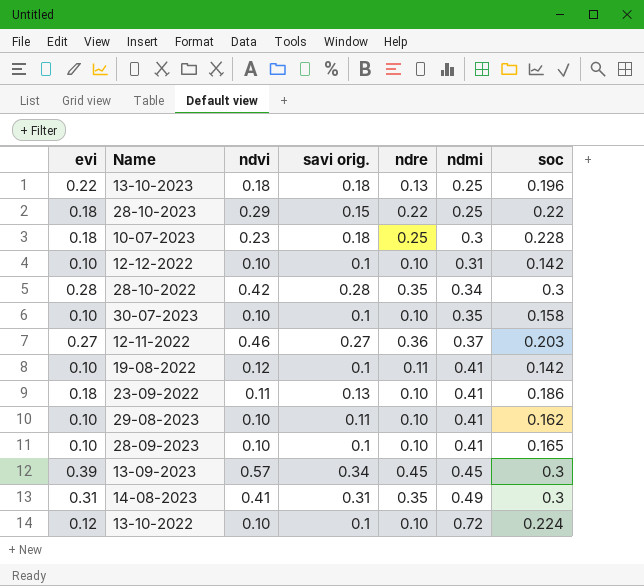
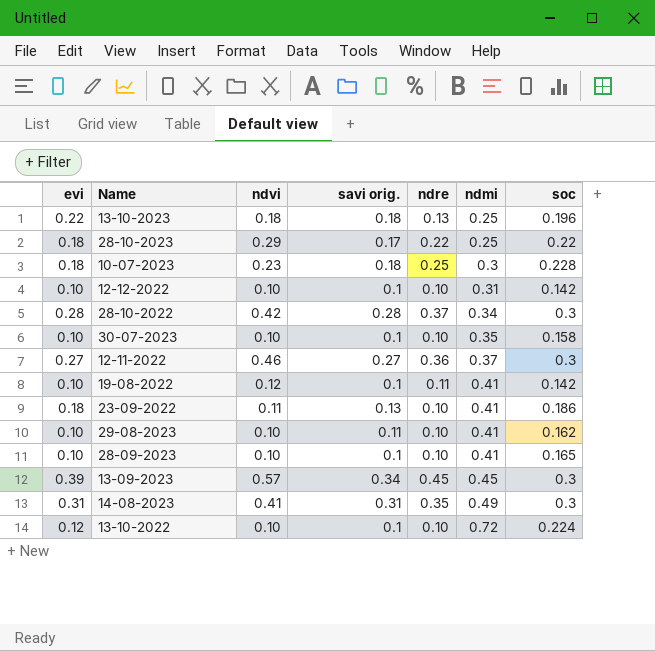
28-10-2023 | savi orig.: 0.15 -> 0.17
28-10-2022 | ndre: 0.35 -> 0.37
12-11-2022 | soc: 0.203 -> 0.3

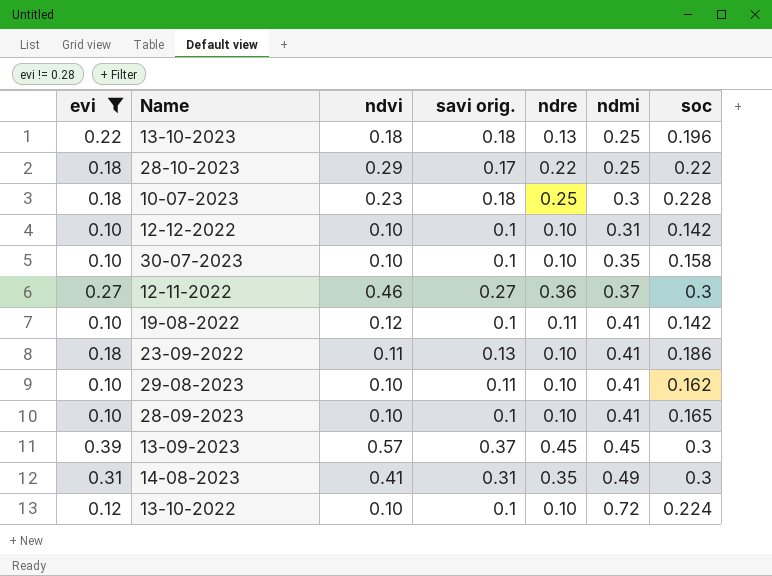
filter: none -> evi != 0.28
13-09-2023 | savi orig.: 0.34 -> 0.37

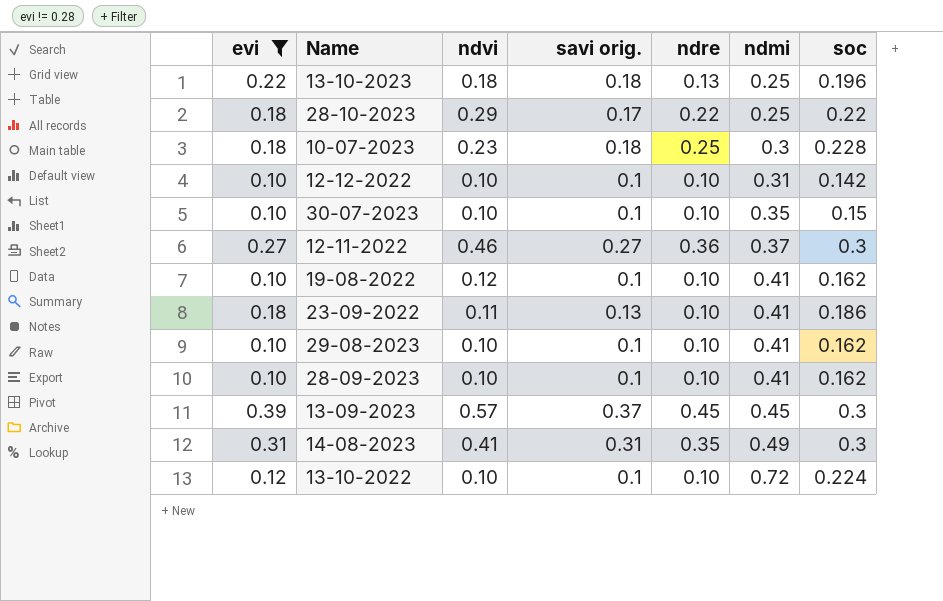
30-07-2023 | soc: 0.158 -> 0.15
19-08-2022 | ndre: 0.11 -> 0.10
19-08-2022 | soc: 0.142 -> 0.162
29-08-2023 | savi orig.: 0.11 -> 0.1
28-09-2023 | soc: 0.165 -> 0.162

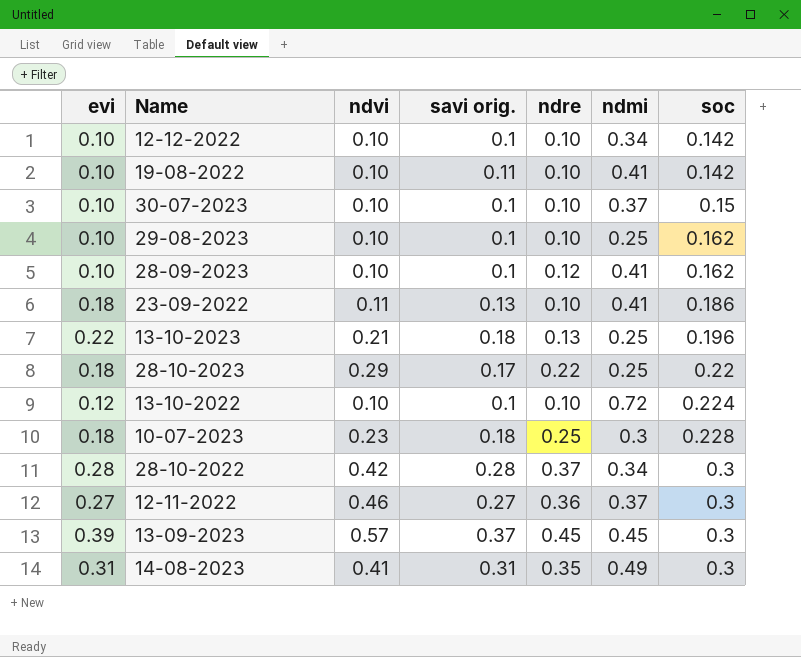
filter: evi != 0.28 -> none
row order: ndmi ascending -> soc ascending
12-12-2022 | ndmi: 0.31 -> 0.34
19-08-2022 | ndvi: 0.12 -> 0.10
19-08-2022 | savi orig.: 0.1 -> 0.11
19-08-2022 | soc: 0.162 -> 0.142
30-07-2023 | ndmi: 0.35 -> 0.37
29-08-2023 | ndmi: 0.41 -> 0.25
28-09-2023 | ndre: 0.10 -> 0.12
13-10-2023 | ndvi: 0.18 -> 0.21

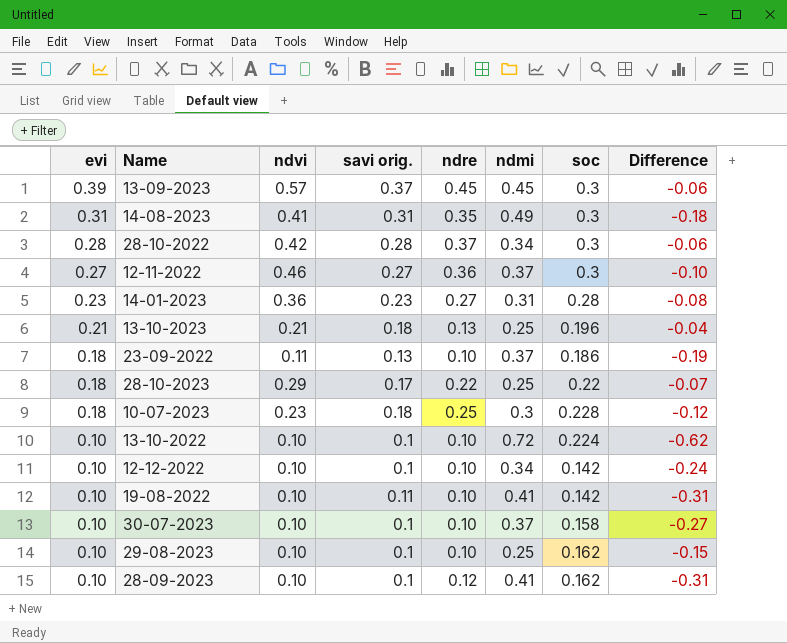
row order: soc ascending -> evi descending
column Difference | formula: none -> [evi] - [ndmi]
row 14-01-2023: none -> 0.23 | 0.36 | 0.23 | 0.27 | 0.31 | 0.28 | -0.08
13-10-2023 | evi: 0.22 -> 0.21
23-09-2022 | ndmi: 0.41 -> 0.37
13-10-2022 | evi: 0.12 -> 0.10
30-07-2023 | soc: 0.15 -> 0.158

